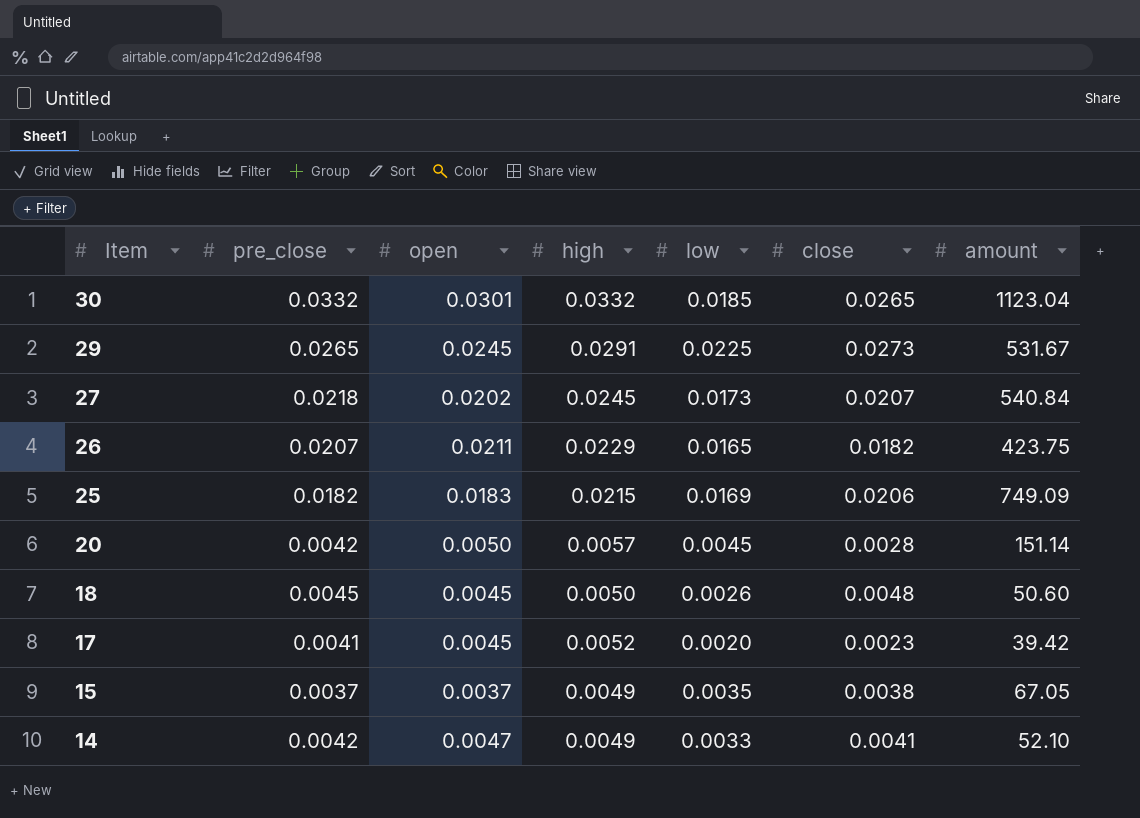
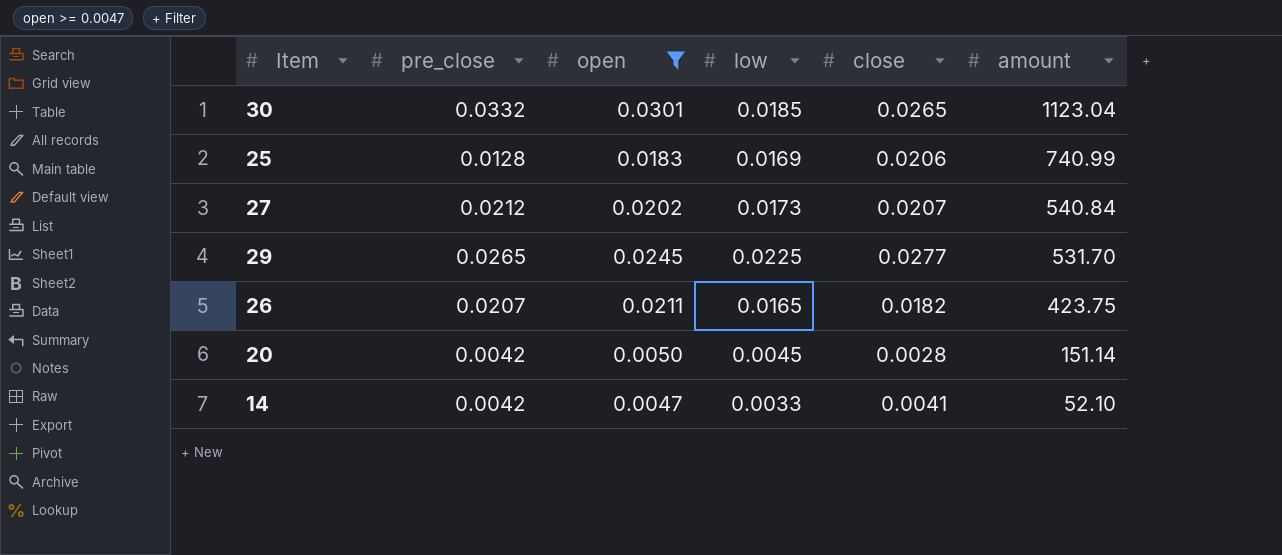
filter: none -> open >= 0.0047
row order: Item descending -> amount descending
column high | position: 4 -> none
25 | pre_close: 0.0182 -> 0.0128
25 | amount: 749.09 -> 740.99
27 | pre_close: 0.0218 -> 0.0212
29 | close: 0.0273 -> 0.0277
29 | amount: 531.67 -> 531.70

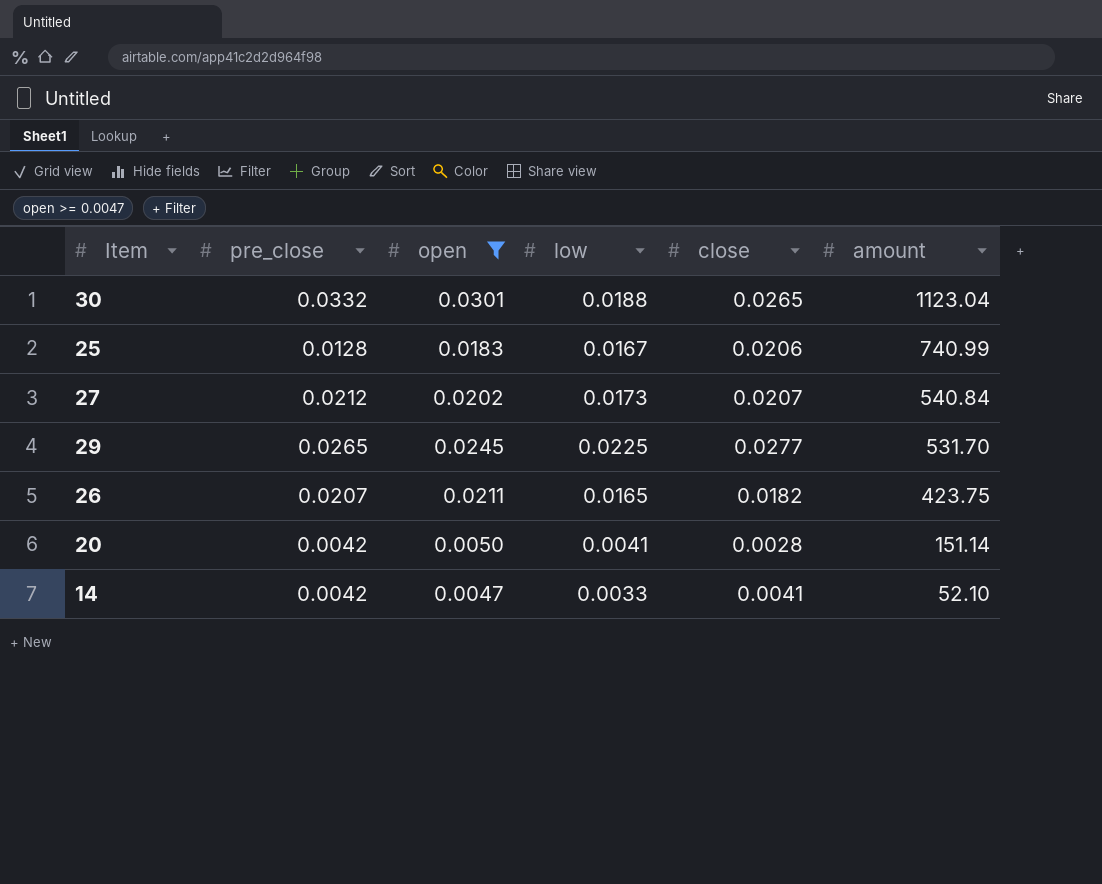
30 | low: 0.0185 -> 0.0188
25 | low: 0.0169 -> 0.0167
20 | low: 0.0045 -> 0.0041

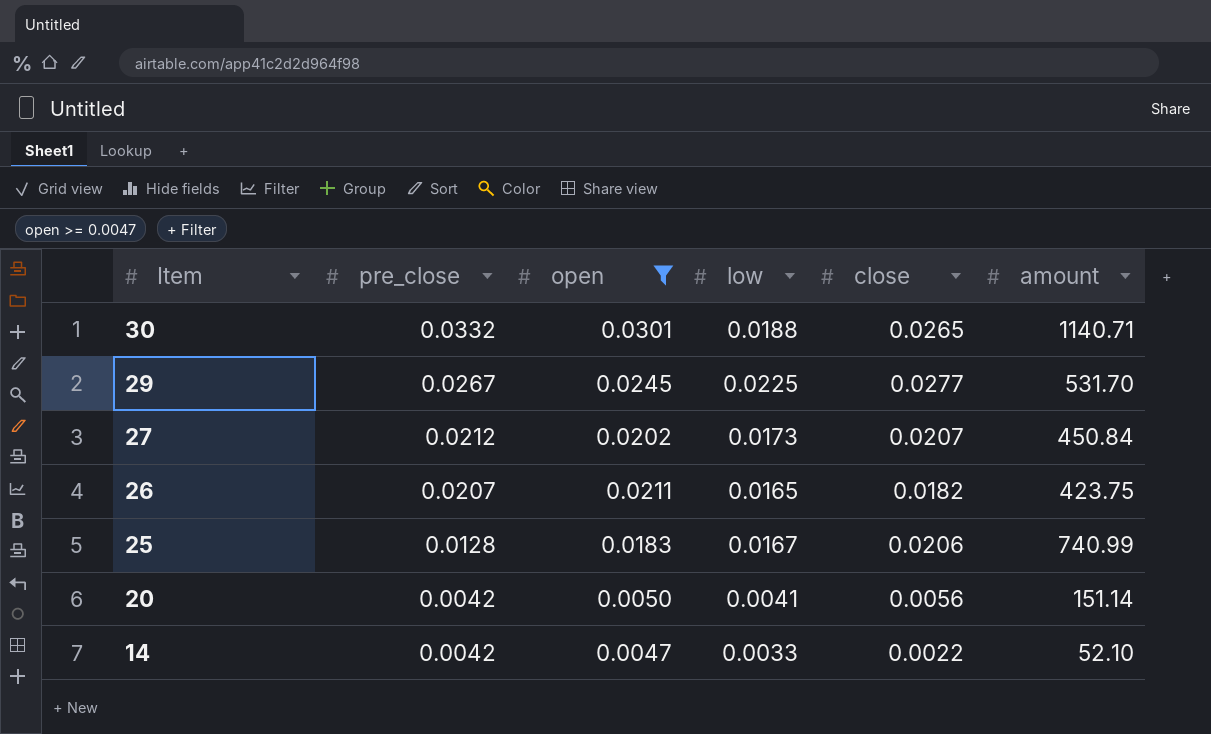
row order: amount descending -> Item descending
30 | amount: 1123.04 -> 1140.71
29 | pre_close: 0.0265 -> 0.0267
27 | amount: 540.84 -> 450.84
20 | close: 0.0028 -> 0.0056
14 | close: 0.0041 -> 0.0022

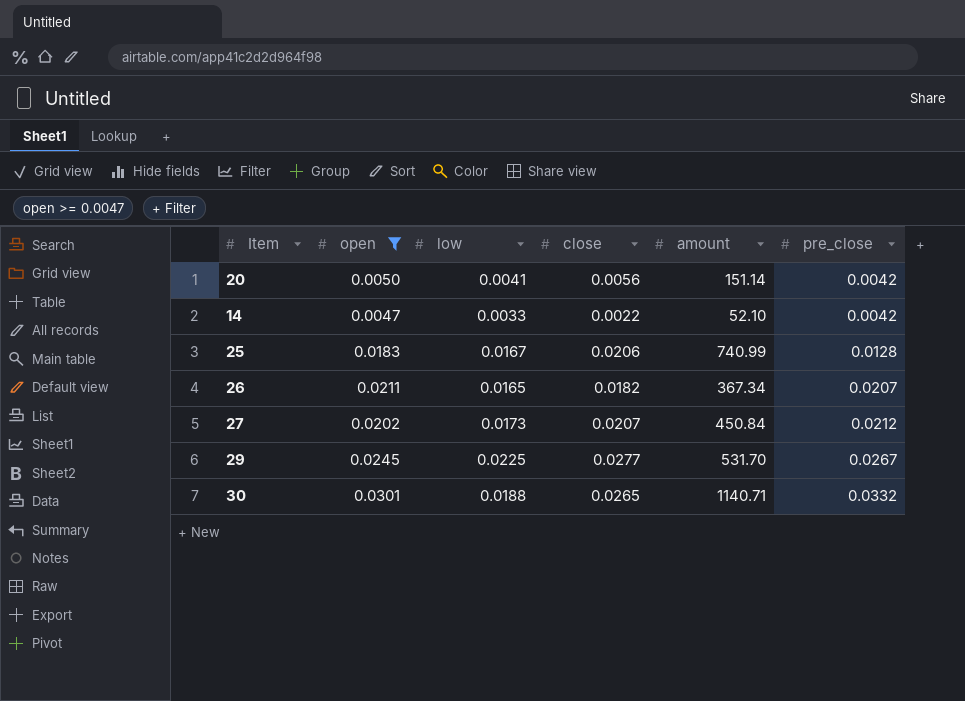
row order: Item descending -> pre_close ascending
column pre_close | position: 2 -> 6
26 | amount: 423.75 -> 367.34

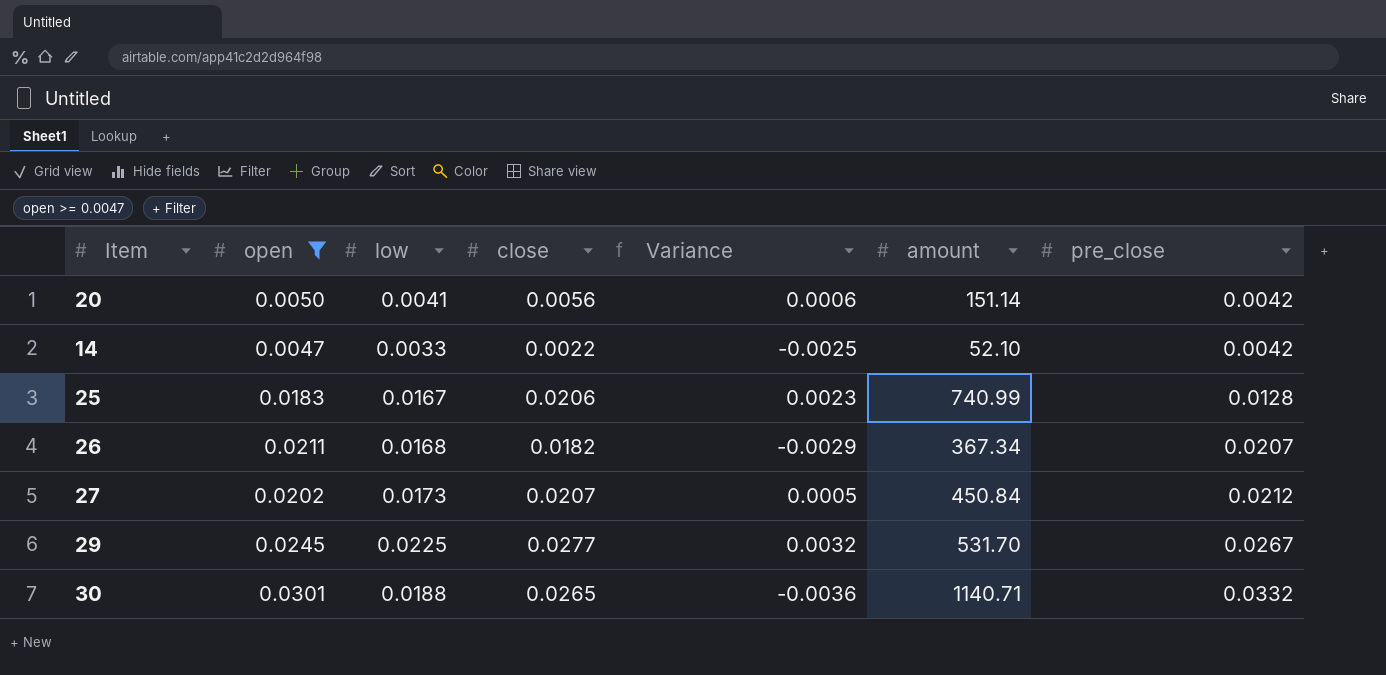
column Variance | formula: none -> [close] - [open]
26 | low: 0.0165 -> 0.0168

